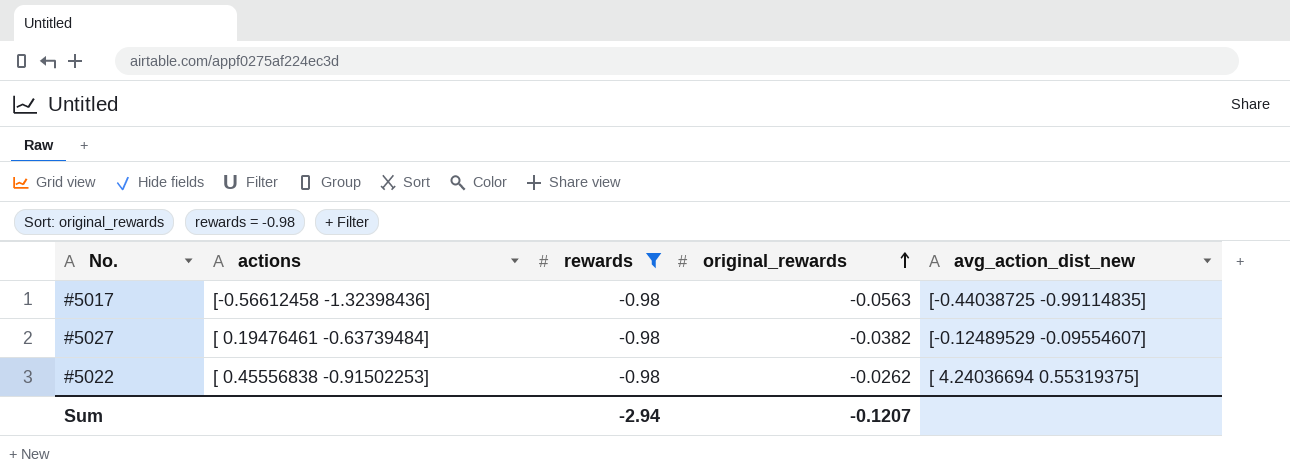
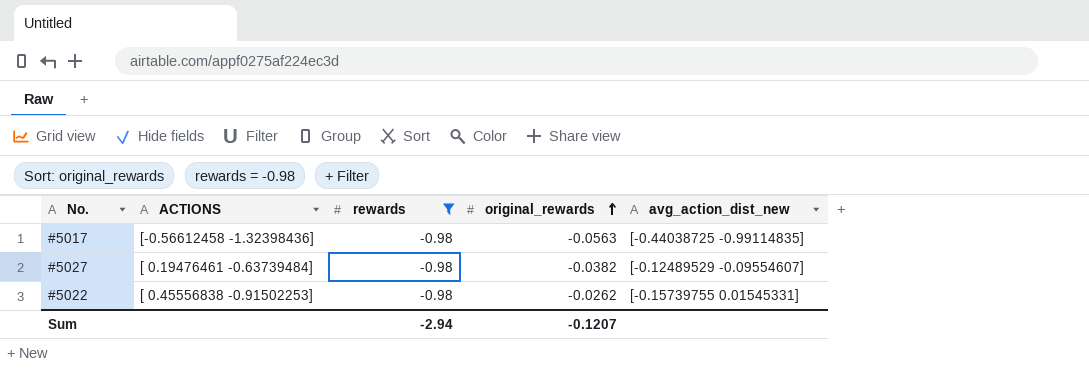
column name: actions -> ACTIONS
#5022 | avg_action_dist_new: [ 4.24036694 0.55319375] -> [-0.15739755 0.01545331]

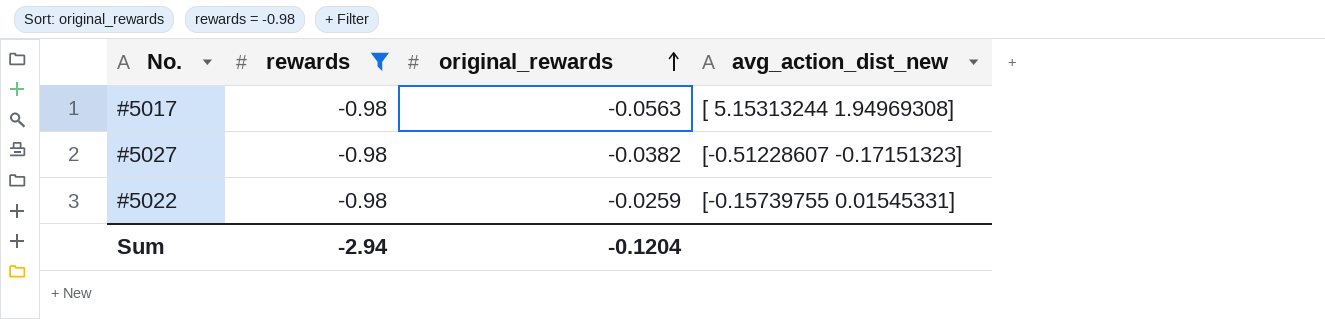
column ACTIONS | position: 2 -> none
#5017 | avg_action_dist_new: [-0.44038725 -0.99114835] -> [ 5.15313244 1.94969308]
#5027 | avg_action_dist_new: [-0.12489529 -0.09554607] -> [-0.51228607 -0.17151323]
#5022 | original_rewards: -0.0262 -> -0.0259
Sum | original_rewards: -0.1207 -> -0.1204

